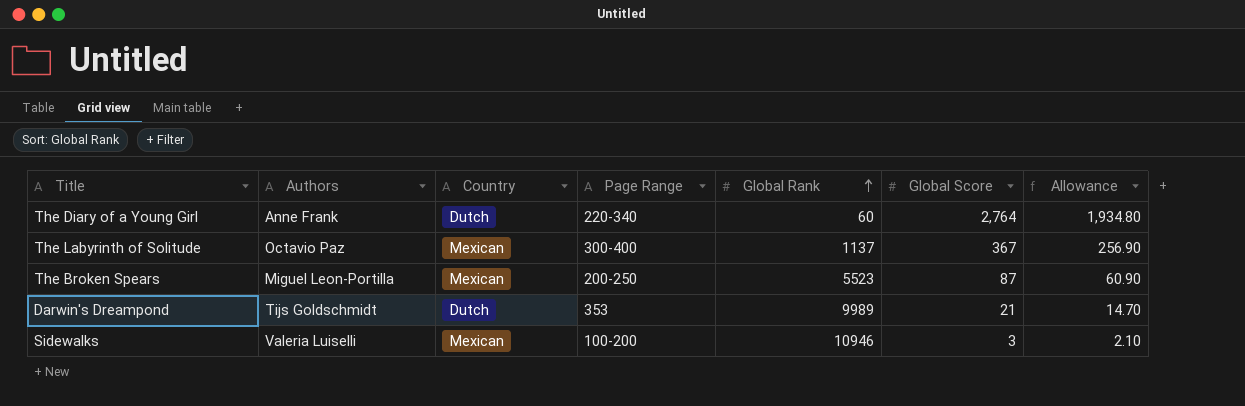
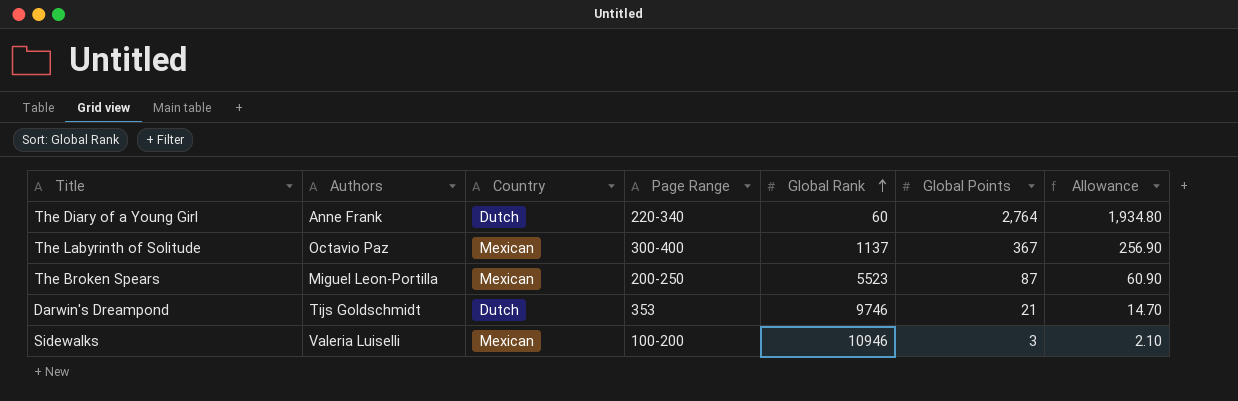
column name: Global Score -> Global Points
Darwin's Dreampond | Global Rank: 9989 -> 9746

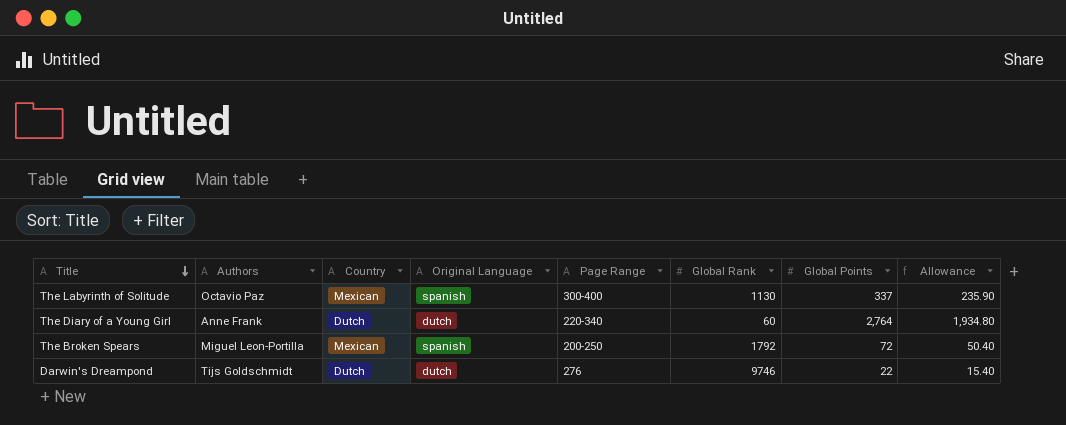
row order: Global Rank ascending -> Title descending
column Original Language | position: none -> 4
row Sidewalks: Valeria Luiselli | Mexican | 100-200 | 10946 | 3 | 2.10 -> none
The Labyrinth of Solitude | Global Rank: 1137 -> 1130
The Labyrinth of Solitude | Global Points: 367 -> 337
The Labyrinth of Solitude | Allowance: 256.90 -> 235.90
The Broken Spears | Global Rank: 5523 -> 1792
The Broken Spears | Global Points: 87 -> 72
The Broken Spears | Allowance: 60.90 -> 50.40
Darwin's Dreampond | Page Range: 353 -> 276
Darwin's Dreampond | Global Points: 21 -> 22
Darwin's Dreampond | Allowance: 14.70 -> 15.40

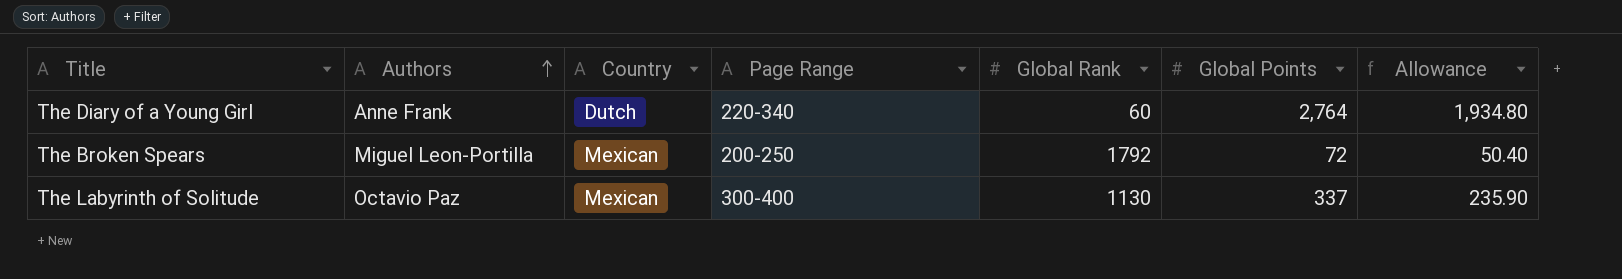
row order: Title descending -> Authors ascending
column Original Language | position: 4 -> none
row Darwin's Dreampond: Tijs Goldschmidt | Dutch | dutch | 276 | 9746 | 22 | 15.40 -> none

